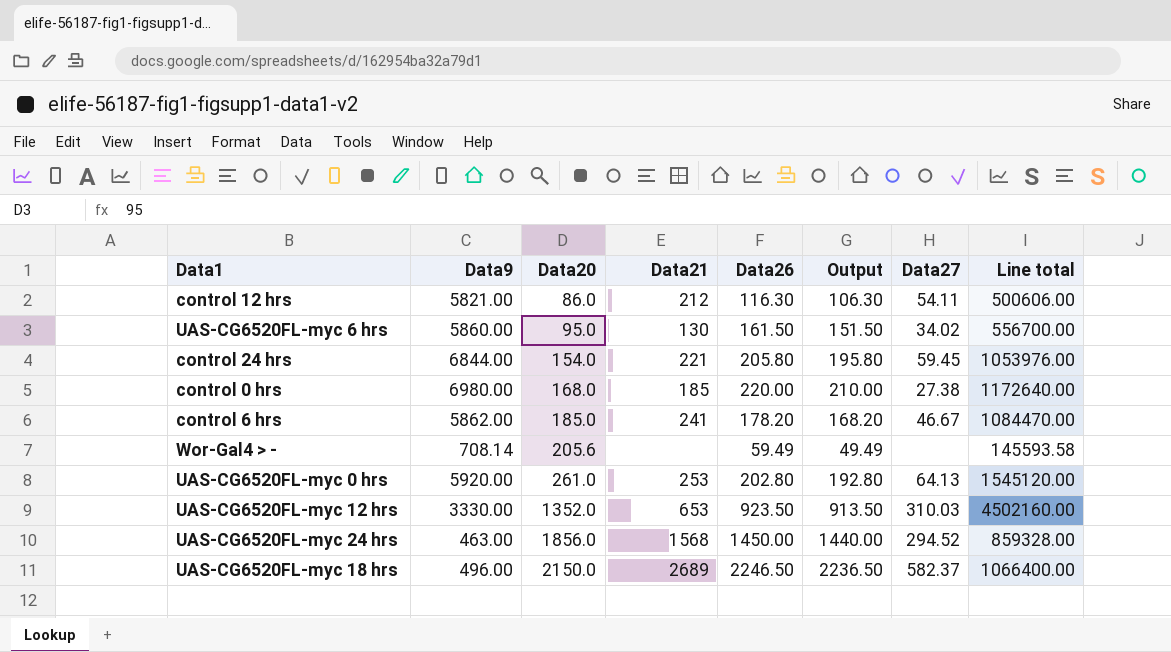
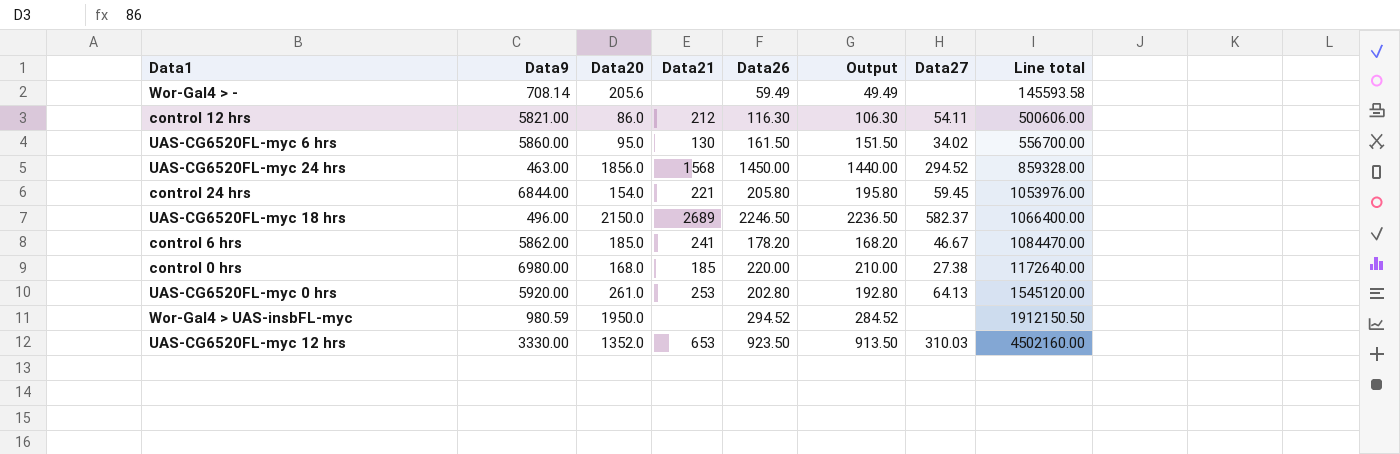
row order: Data20 ascending -> Line total ascending
row Wor-Gal4 > UAS-insbFL-myc: none -> 980.59 | 1950.0 | none | 294.52 | 284.52 | none | 1912150.50

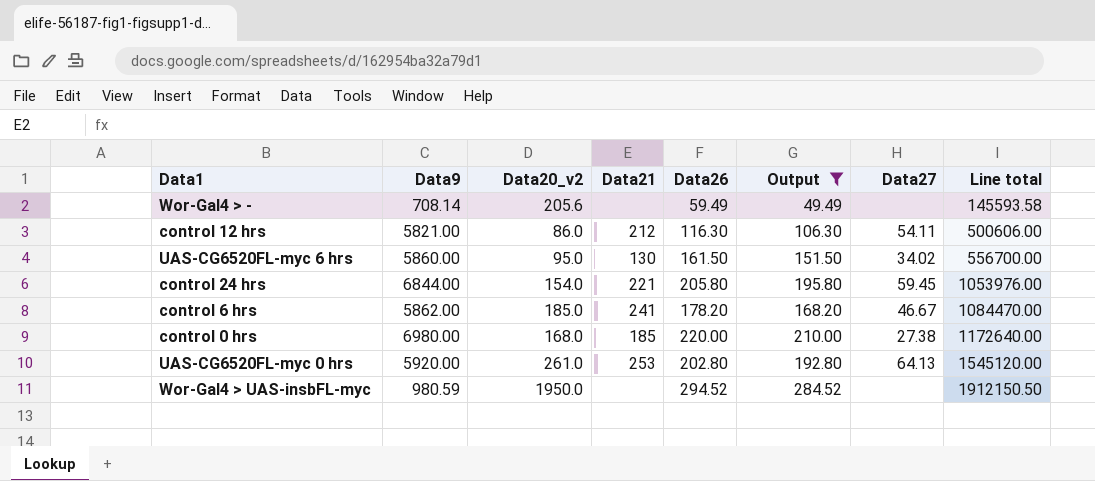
filter: none -> Output <= 284.52
column name: Data20 -> Data20_v2

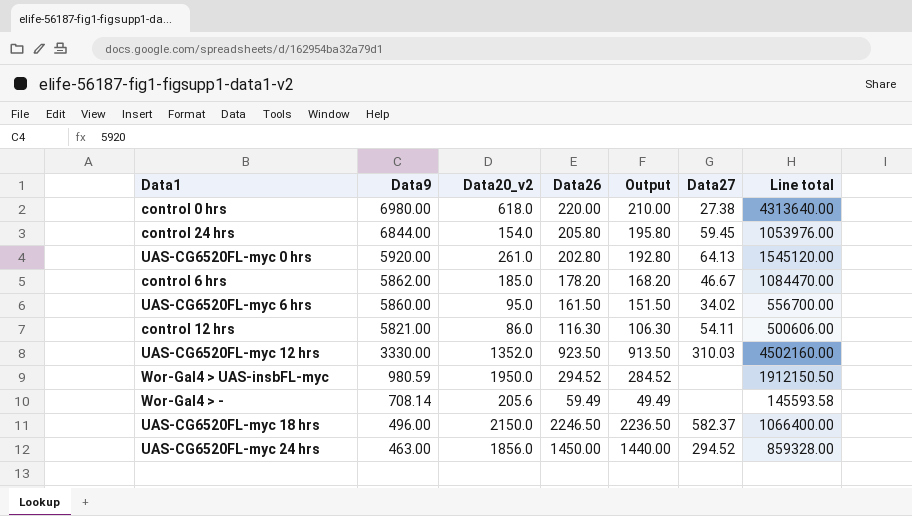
filter: Output <= 284.52 -> none
row order: Line total ascending -> Data9 descending
column Data21 | position: 4 -> none
control 0 hrs | Data20_v2: 168.0 -> 618.0
control 0 hrs | Line total: 1172640.00 -> 4313640.00

